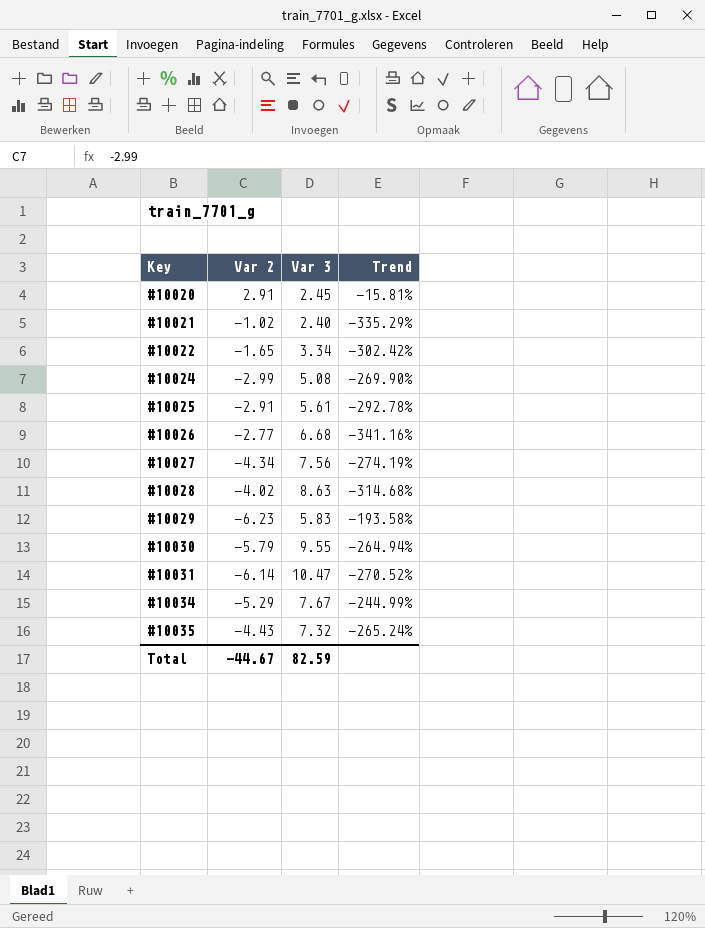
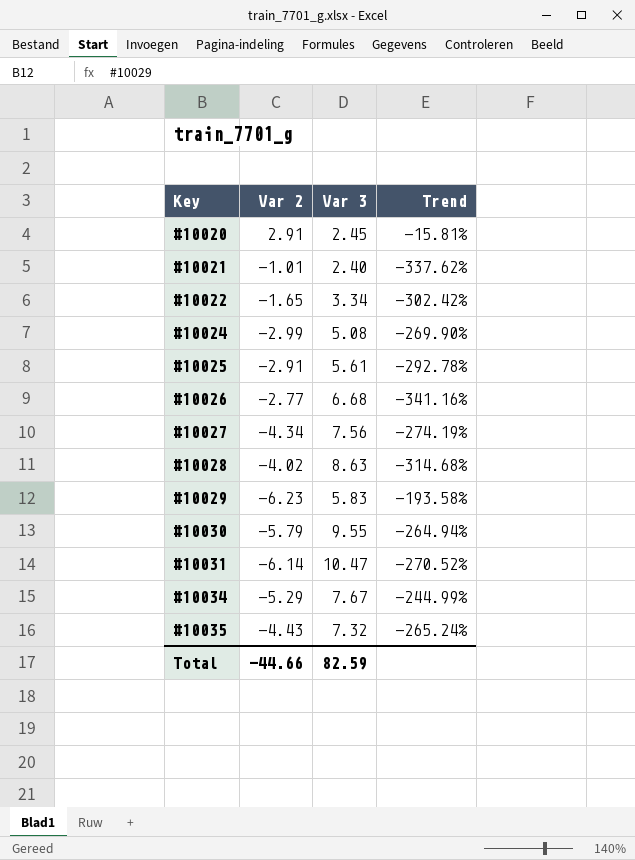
#10021 | Var 2: -1.02 -> -1.01
#10021 | Trend: -335.29% -> -337.62%
Total | Var 2: -44.67 -> -44.66

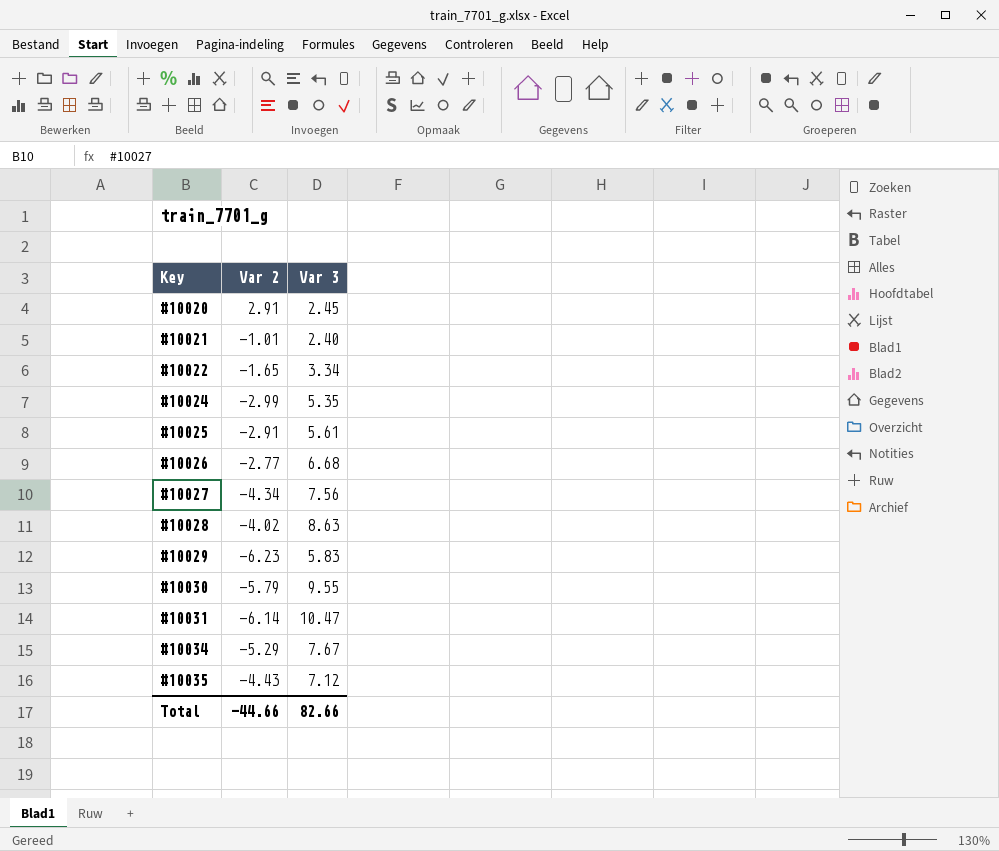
column Trend | formula: ([Var 3] - [Var 2]) / [Var 2] -> none
#10024 | Var 3: 5.08 -> 5.35
#10035 | Var 3: 7.32 -> 7.12
Total | Var 3: 82.59 -> 82.66

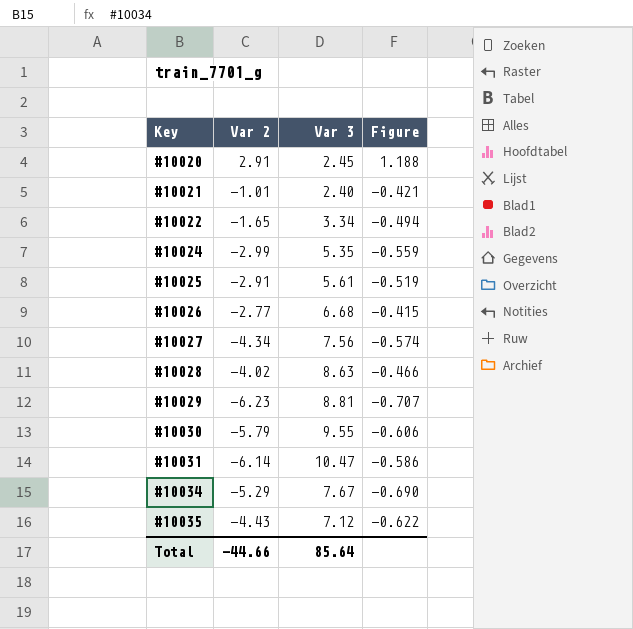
column Figure | formula: none -> [Var 2] / [Var 3]
#10029 | Var 3: 5.83 -> 8.81
Total | Var 3: 82.66 -> 85.64

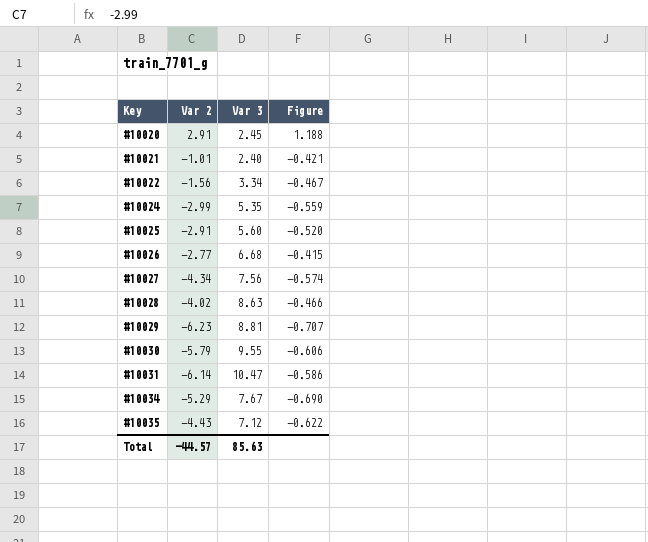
#10022 | Var 2: -1.65 -> -1.56
#10022 | Figure: -0.494 -> -0.467
#10025 | Var 3: 5.61 -> 5.60
#10025 | Figure: -0.519 -> -0.520
Total | Var 2: -44.66 -> -44.57
Total | Var 3: 85.64 -> 85.63

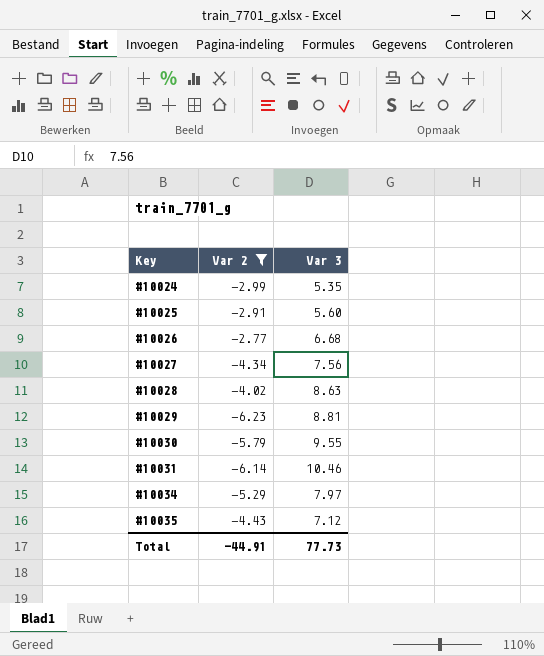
filter: none -> Var 2 <= -2.77
column Figure | formula: [Var 2] / [Var 3] -> none
#10031 | Var 3: 10.47 -> 10.46
#10034 | Var 3: 7.67 -> 7.97
Total | Var 2: -44.57 -> -44.91
Total | Var 3: 85.63 -> 77.73

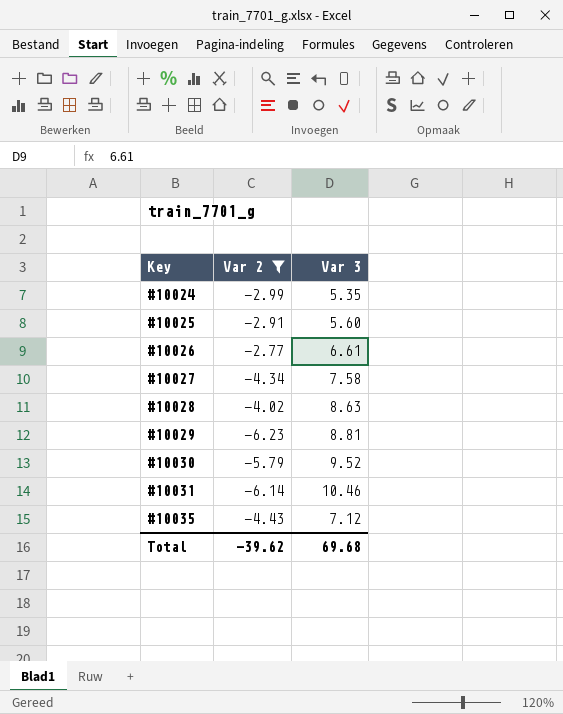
row #10034: -5.29 | 7.97 -> none
#10026 | Var 3: 6.68 -> 6.61
#10027 | Var 3: 7.56 -> 7.58
#10030 | Var 3: 9.55 -> 9.52
Total | Var 2: -44.91 -> -39.62
Total | Var 3: 77.73 -> 69.68

